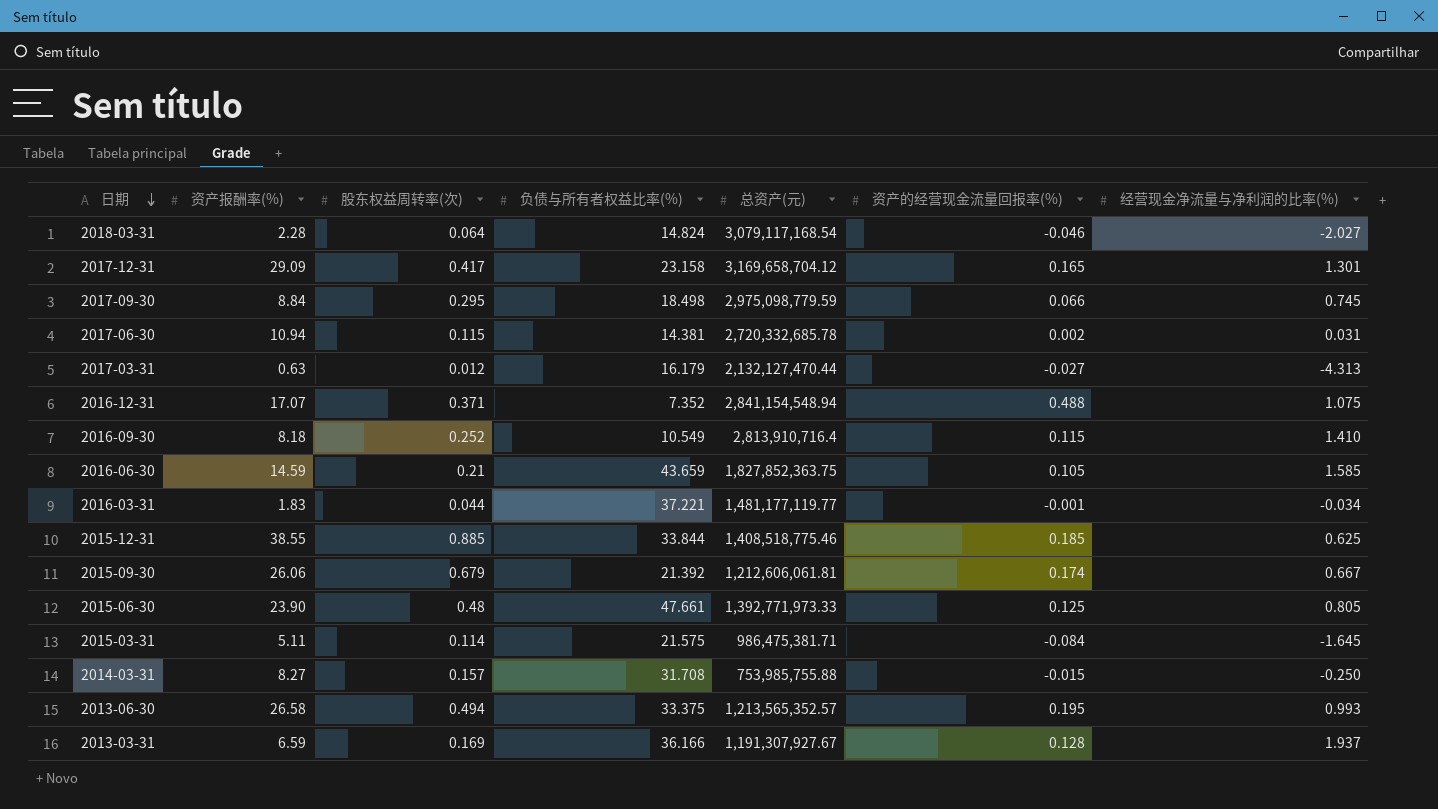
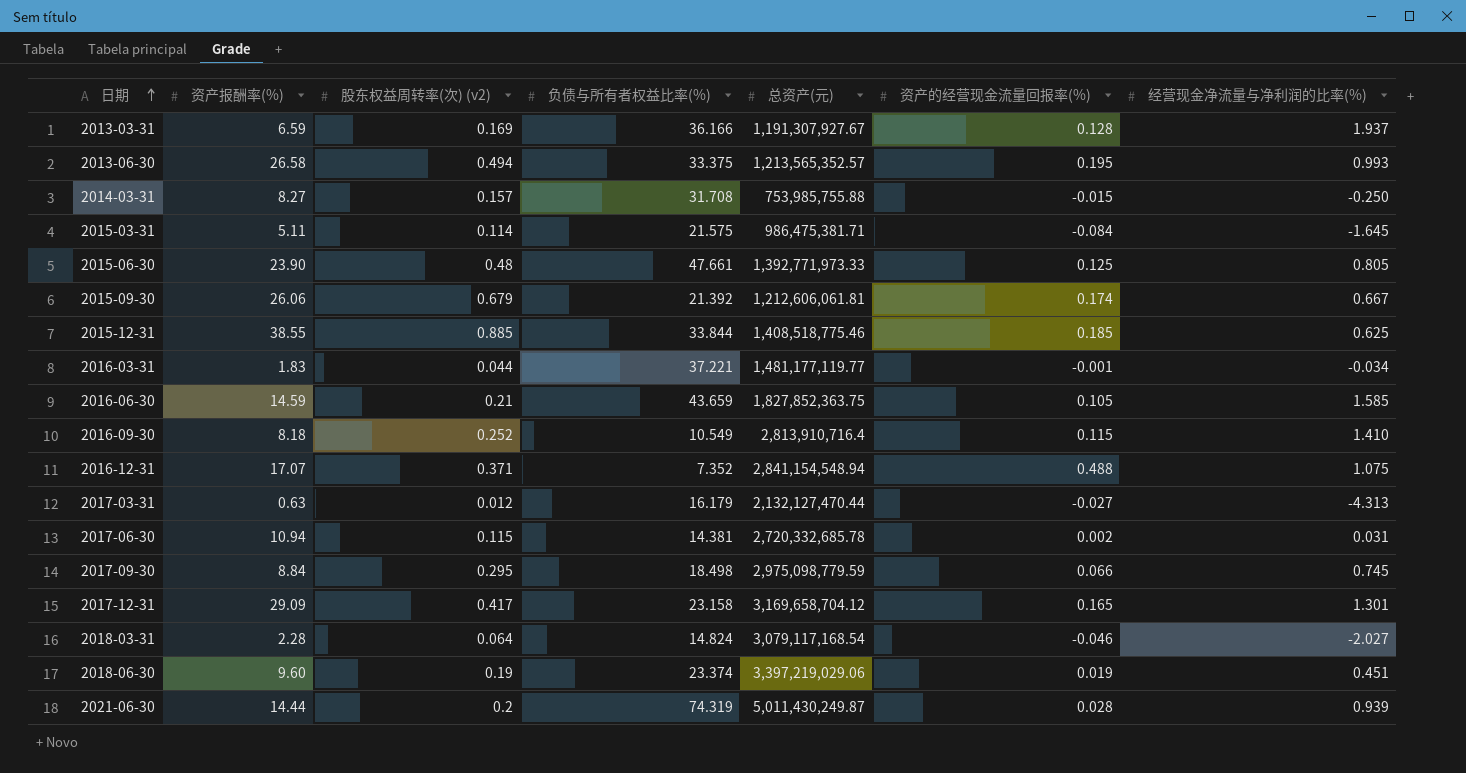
row order: 日期 descending -> 日期 ascending
column name: 股东权益周转率(次) -> 股东权益周转率(次) (v2)
row 2018-06-30: none -> 9.60 | 0.19 | 23.374 | 3,397,219,029.06 | 0.019 | 0.451
row 2021-06-30: none -> 14.44 | 0.2 | 74.319 | 5,011,430,249.87 | 0.028 | 0.939

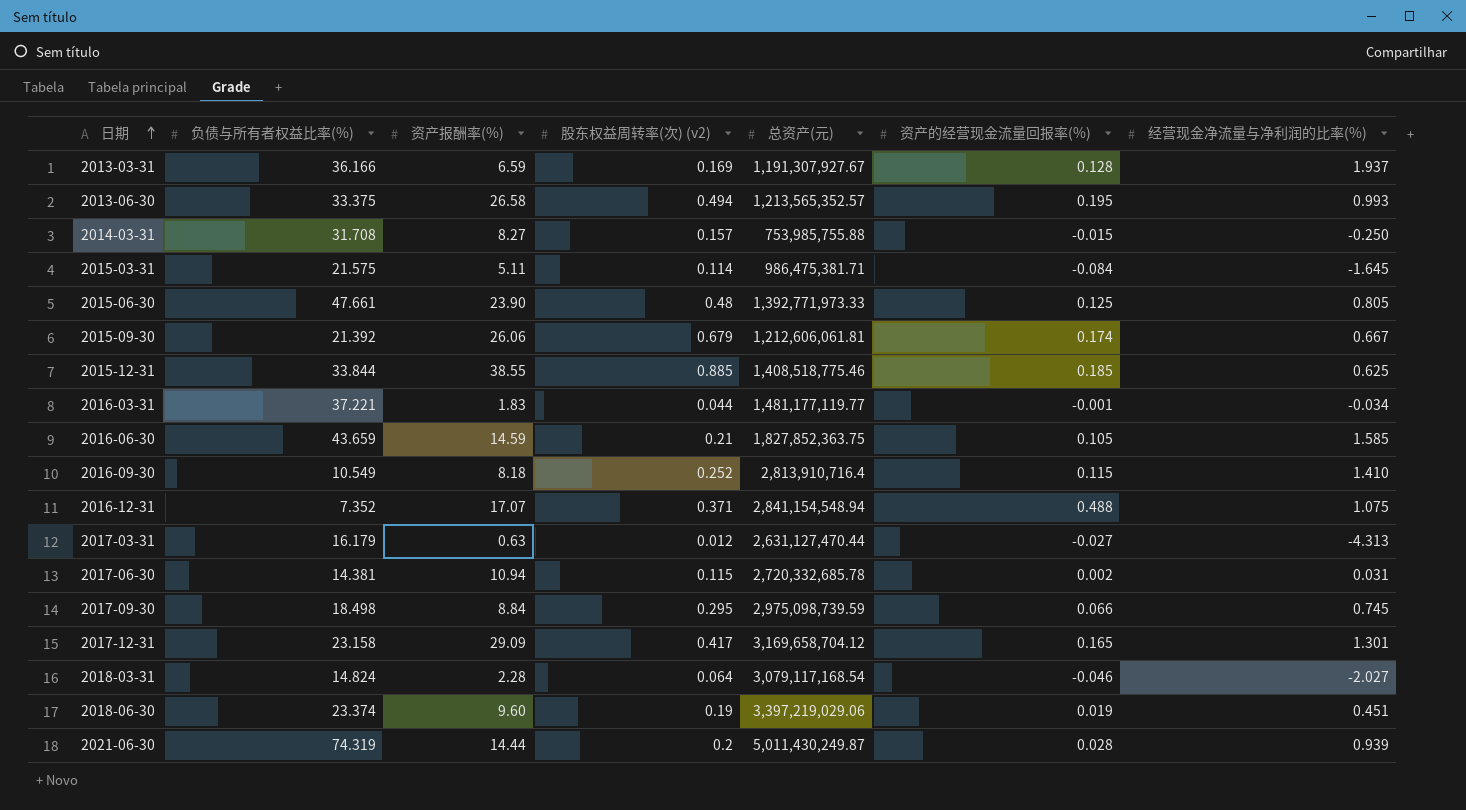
column 负债与所有者权益比率(%) | position: 4 -> 2
2017-03-31 | 总资产(元): 2,132,127,470.44 -> 2,631,127,470.44
2017-09-30 | 总资产(元): 2,975,098,779.59 -> 2,975,098,739.59

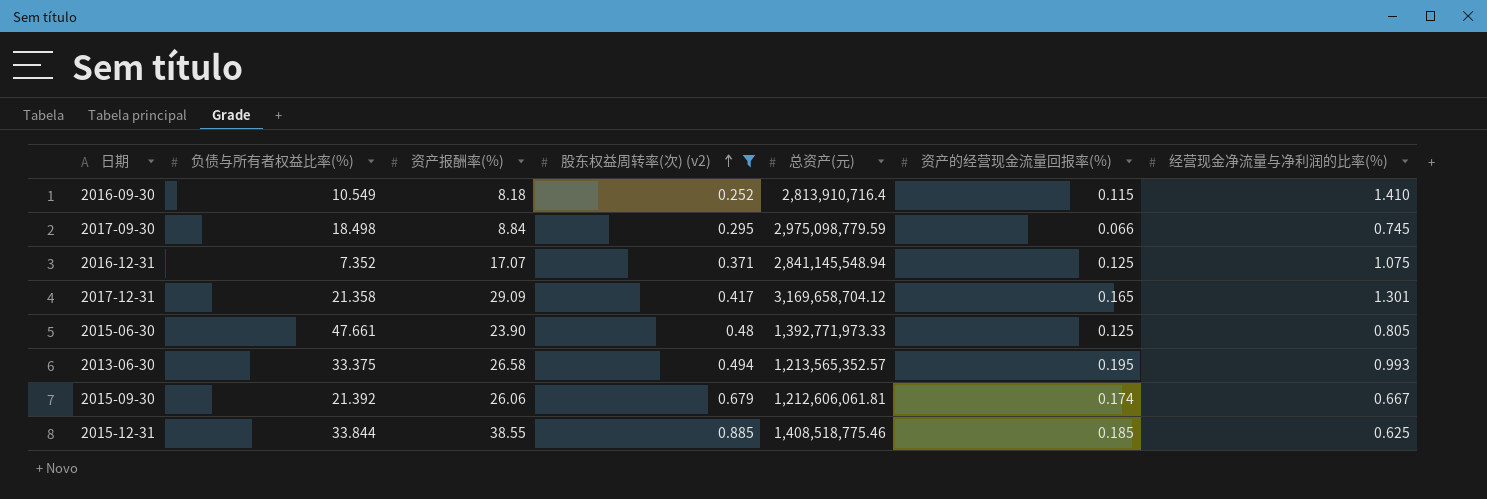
filter: none -> 股东权益周转率(次) (v2) >= 0.252
row order: 日期 ascending -> 股东权益周转率(次) (v2) ascending
2017-09-30 | 总资产(元): 2,975,098,739.59 -> 2,975,098,779.59
2016-12-31 | 总资产(元): 2,841,154,548.94 -> 2,841,145,548.94
2016-12-31 | 资产的经营现金流量回报率(%): 0.488 -> 0.125
2017-12-31 | 负债与所有者权益比率(%): 23.158 -> 21.358

